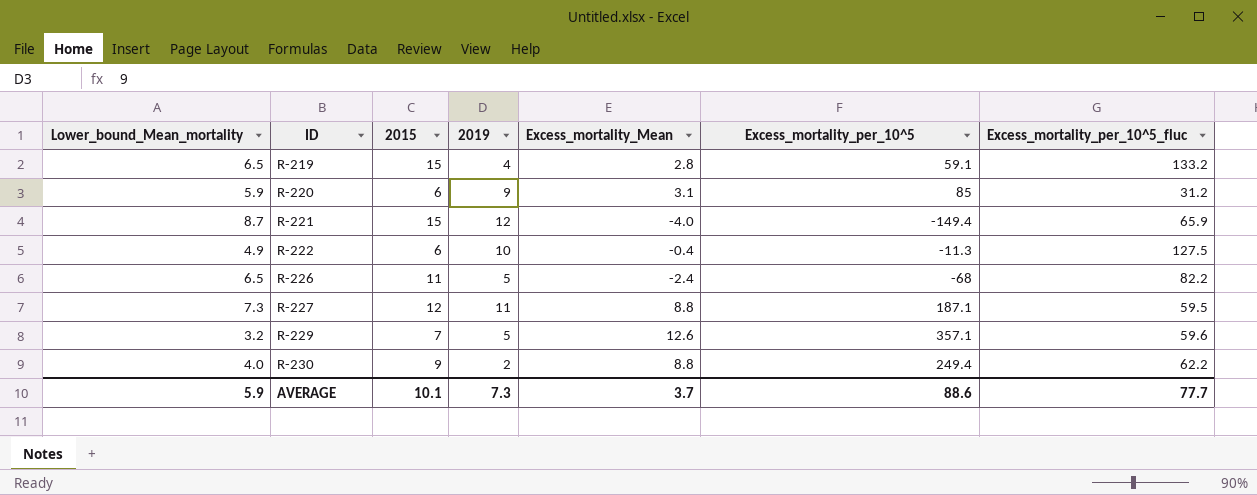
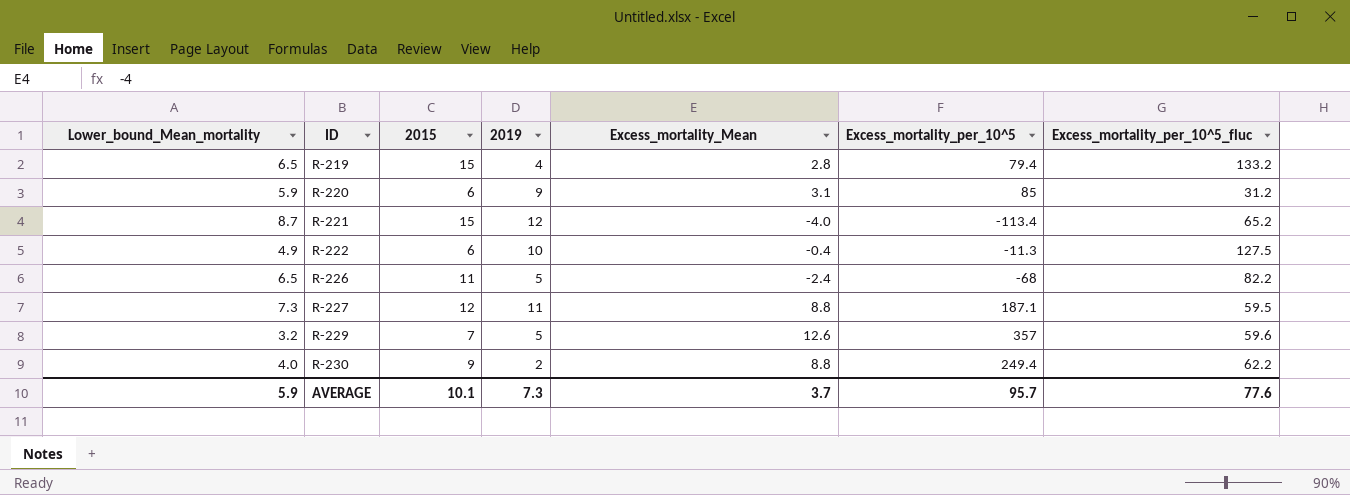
R-219 | Excess_mortality_per_10^5: 59.1 -> 79.4
R-221 | Excess_mortality_per_10^5: -149.4 -> -113.4
R-221 | Excess_mortality_per_10^5_fluc: 65.9 -> 65.2
R-229 | Excess_mortality_per_10^5: 357.1 -> 357
AVERAGE | Excess_mortality_per_10^5: 88.6 -> 95.7
AVERAGE | Excess_mortality_per_10^5_fluc: 77.7 -> 77.6

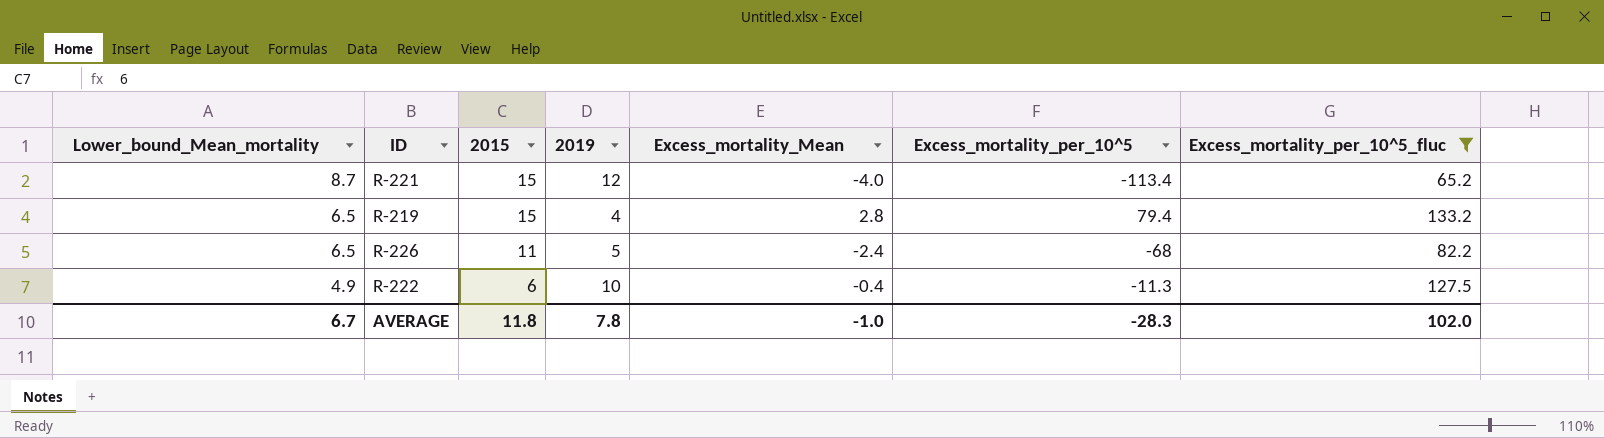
filter: none -> Excess_mortality_per_10^5_fluc >= 65.2
row order: ID ascending -> Lower_bound_Mean_mortality descending
AVERAGE | Lower_bound_Mean_mortality: 5.9 -> 6.7
AVERAGE | 2015: 10.1 -> 11.8
AVERAGE | 2019: 7.3 -> 7.8
AVERAGE | Excess_mortality_Mean: 3.7 -> -1.0
AVERAGE | Excess_mortality_per_10^5: 95.7 -> -28.3
AVERAGE | Excess_mortality_per_10^5_fluc: 77.6 -> 102.0

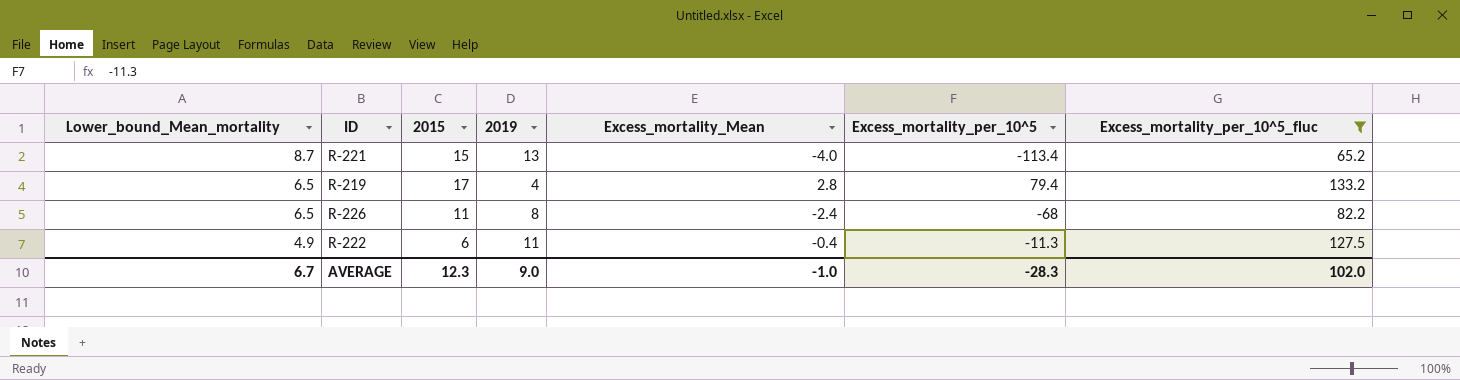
R-221 | 2019: 12 -> 13
R-219 | 2015: 15 -> 17
R-226 | 2019: 5 -> 8
R-222 | 2019: 10 -> 11
AVERAGE | 2015: 11.8 -> 12.3
AVERAGE | 2019: 7.8 -> 9.0

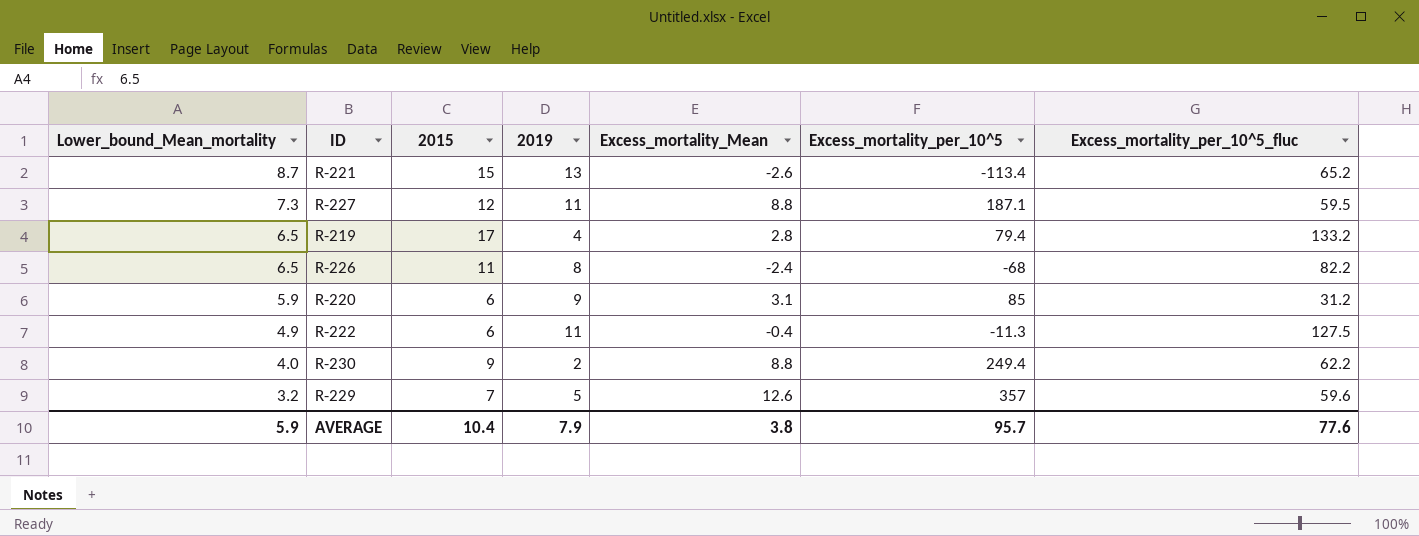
filter: Excess_mortality_per_10^5_fluc >= 65.2 -> none
R-221 | Excess_mortality_Mean: -4.0 -> -2.6
AVERAGE | Lower_bound_Mean_mortality: 6.7 -> 5.9
AVERAGE | 2015: 12.3 -> 10.4
AVERAGE | 2019: 9.0 -> 7.9
AVERAGE | Excess_mortality_Mean: -1.0 -> 3.8
AVERAGE | Excess_mortality_per_10^5: -28.3 -> 95.7
AVERAGE | Excess_mortality_per_10^5_fluc: 102.0 -> 77.6

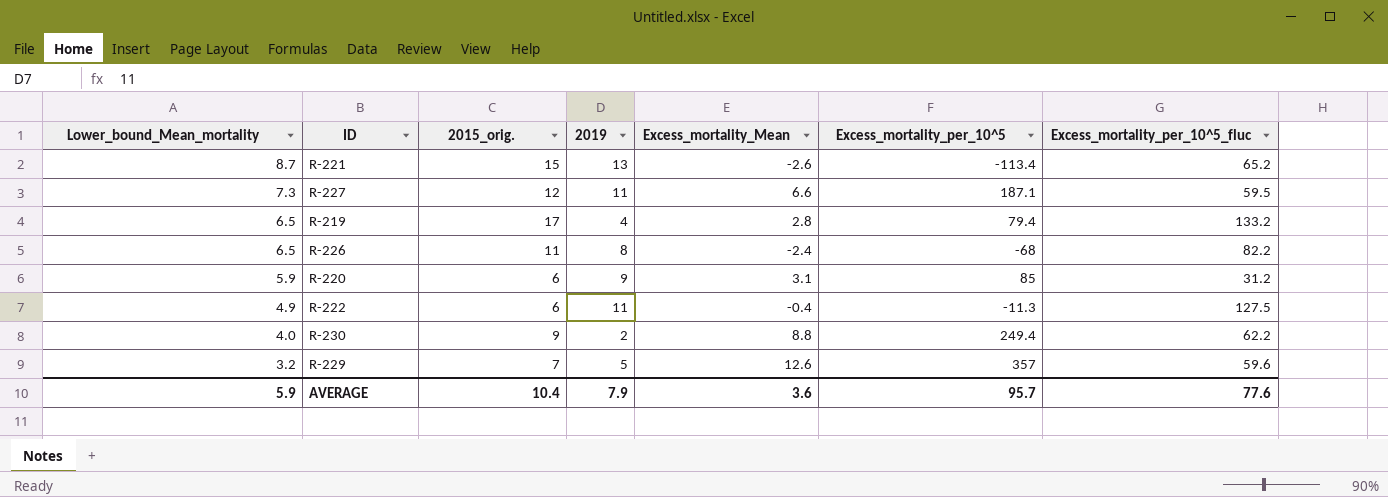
column name: 2015 -> 2015_orig.
R-227 | Excess_mortality_Mean: 8.8 -> 6.6
AVERAGE | Excess_mortality_Mean: 3.8 -> 3.6

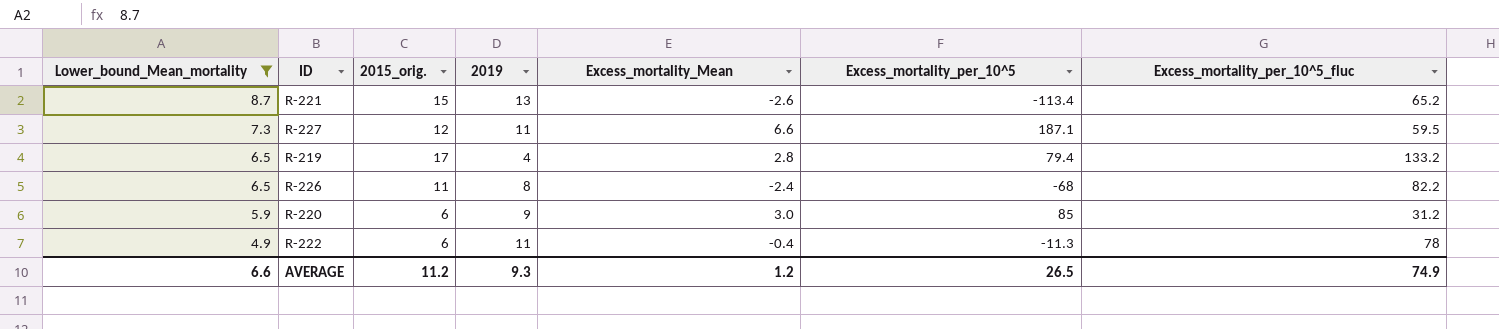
filter: none -> Lower_bound_Mean_mortality >= 4.9
R-220 | Excess_mortality_Mean: 3.1 -> 3.0
R-222 | Excess_mortality_per_10^5_fluc: 127.5 -> 78
AVERAGE | Lower_bound_Mean_mortality: 5.9 -> 6.6
AVERAGE | 2015_orig.: 10.4 -> 11.2
AVERAGE | 2019: 7.9 -> 9.3
AVERAGE | Excess_mortality_Mean: 3.6 -> 1.2
AVERAGE | Excess_mortality_per_10^5: 95.7 -> 26.5
AVERAGE | Excess_mortality_per_10^5_fluc: 77.6 -> 74.9

